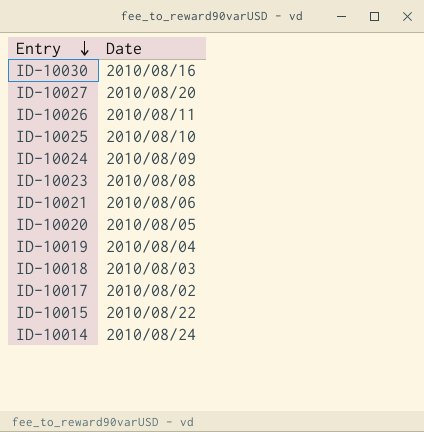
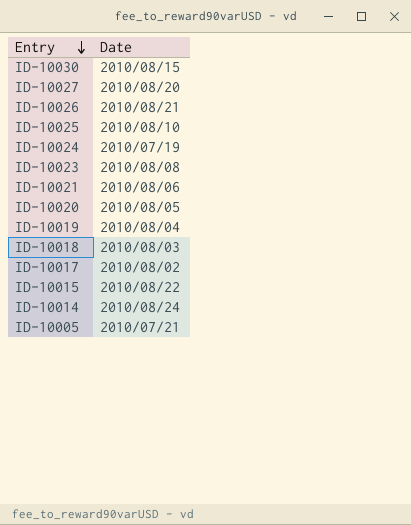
ID-10030 | Date: 2010/08/16 -> 2010/08/15
ID-10026 | Date: 2010/08/11 -> 2010/08/21
ID-10024 | Date: 2010/08/09 -> 2010/07/19
row ID-10005: none -> 2010/07/21

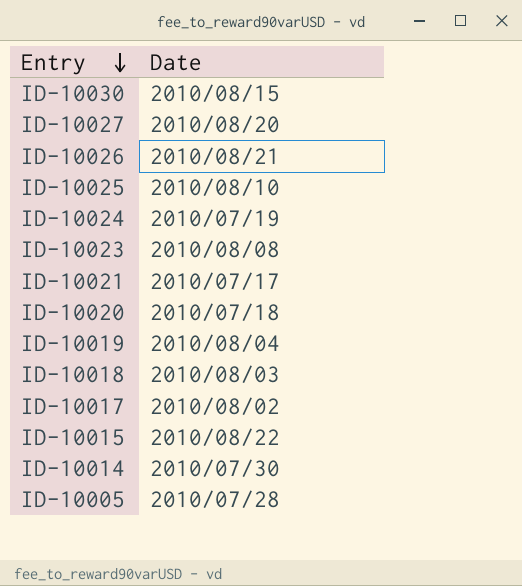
ID-10021 | Date: 2010/08/06 -> 2010/07/17
ID-10020 | Date: 2010/08/05 -> 2010/07/18
ID-10014 | Date: 2010/08/24 -> 2010/07/30
ID-10005 | Date: 2010/07/21 -> 2010/07/28

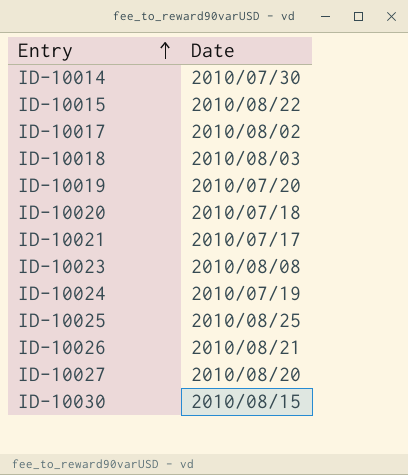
row order: Entry descending -> Entry ascending
row ID-10005: 2010/07/28 -> none
ID-10019 | Date: 2010/08/04 -> 2010/07/20
ID-10025 | Date: 2010/08/10 -> 2010/08/25

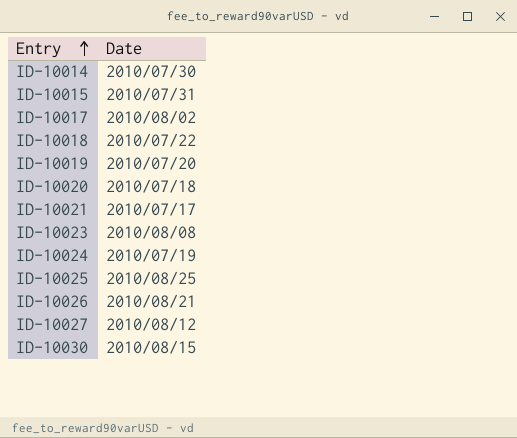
ID-10015 | Date: 2010/08/22 -> 2010/07/31
ID-10018 | Date: 2010/08/03 -> 2010/07/22
ID-10027 | Date: 2010/08/20 -> 2010/08/12

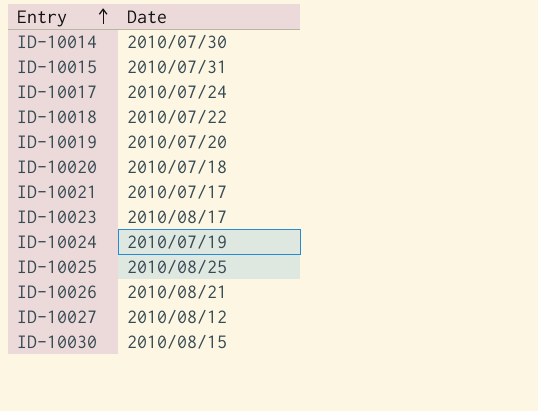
ID-10017 | Date: 2010/08/02 -> 2010/07/24
ID-10023 | Date: 2010/08/08 -> 2010/08/17

